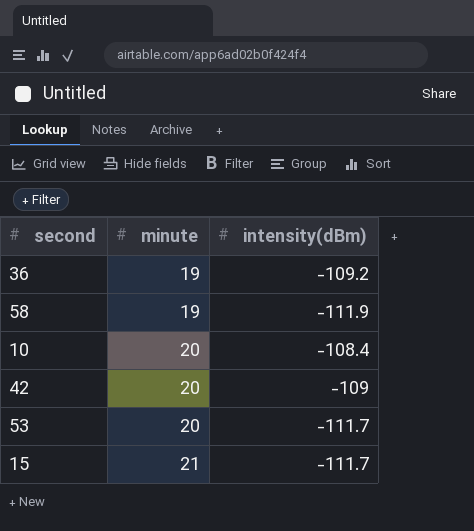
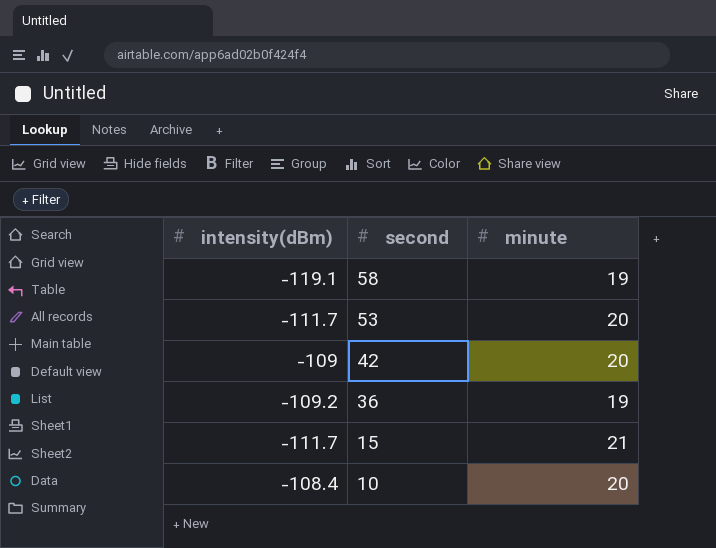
row order: minute ascending -> second descending
column intensity(dBm) | position: 3 -> 1
58 | intensity(dBm): -111.9 -> -119.1

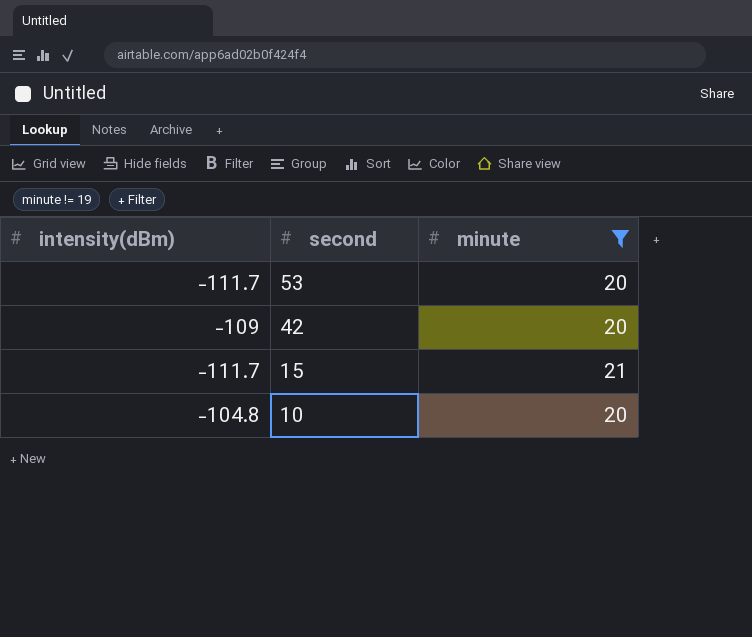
filter: none -> minute != 19
10 | intensity(dBm): -108.4 -> -104.8

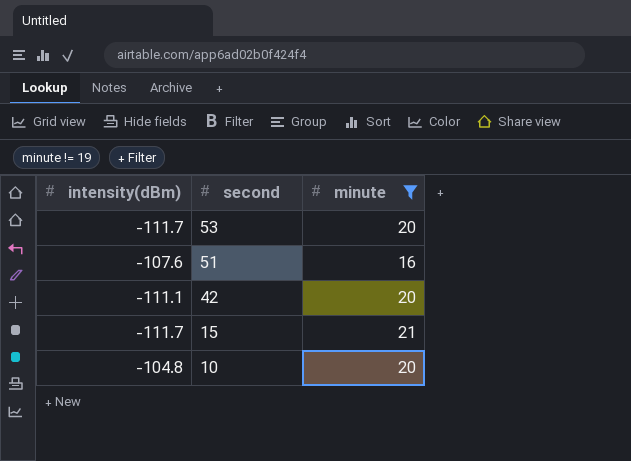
row 51: none -> -107.6 | 16
42 | intensity(dBm): -109 -> -111.1

